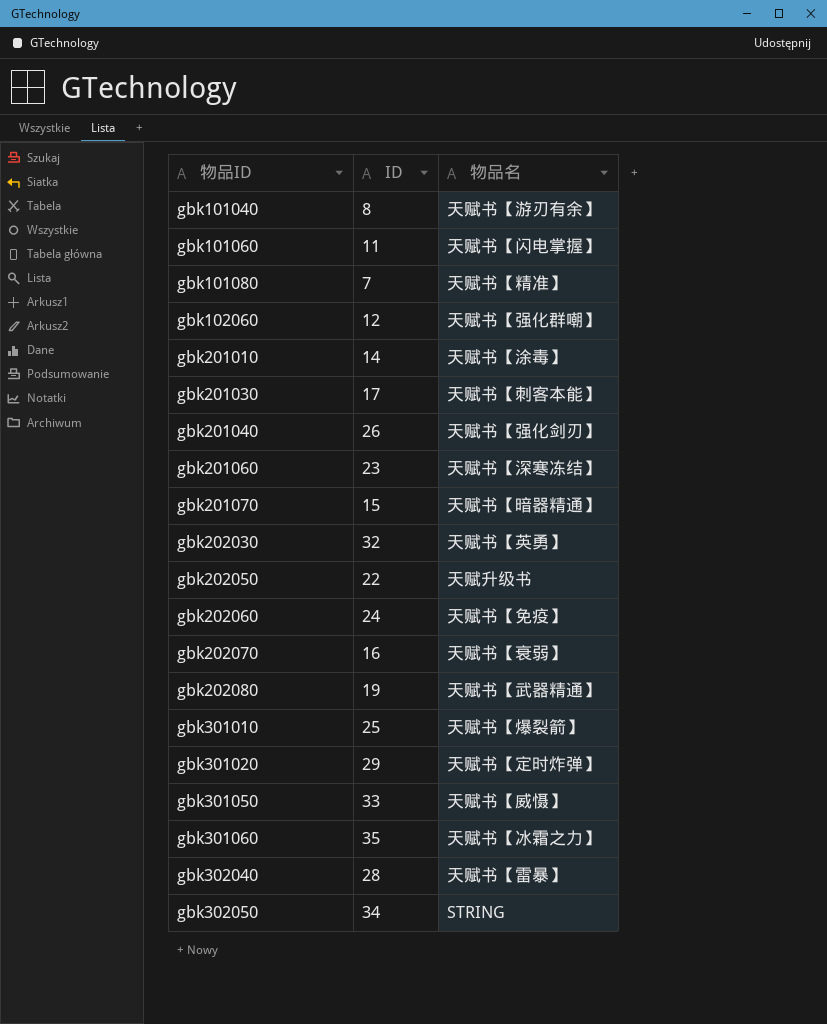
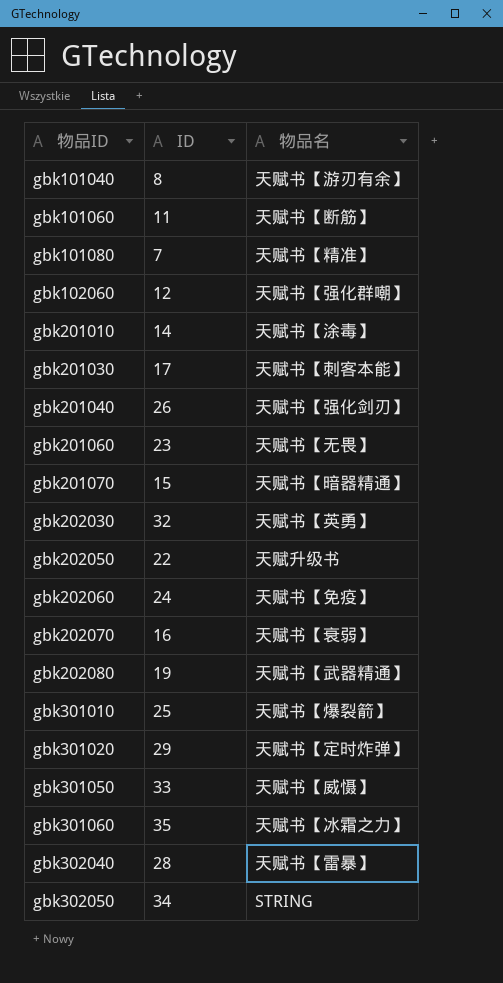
gbk101060 | 物品名: 天赋书【闪电掌握】 -> 天赋书【断筋】
gbk201060 | 物品名: 天赋书【深寒冻结】 -> 天赋书【无畏】

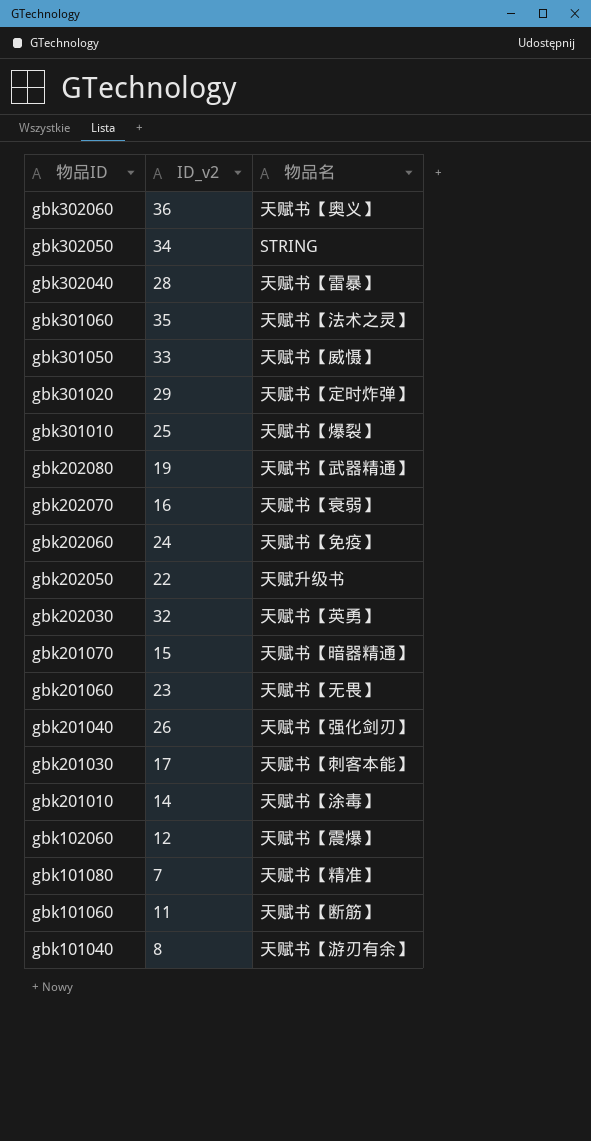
row order: 物品ID ascending -> 物品ID descending
column name: ID -> ID_v2
row gbk302060: none -> 36 | 天赋书【奥义】
gbk301060 | 物品名: 天赋书【冰霜之力】 -> 天赋书【法术之灵】
gbk301010 | 物品名: 天赋书【爆裂箭】 -> 天赋书【爆裂】
gbk102060 | 物品名: 天赋书【强化群嘲】 -> 天赋书【震爆】

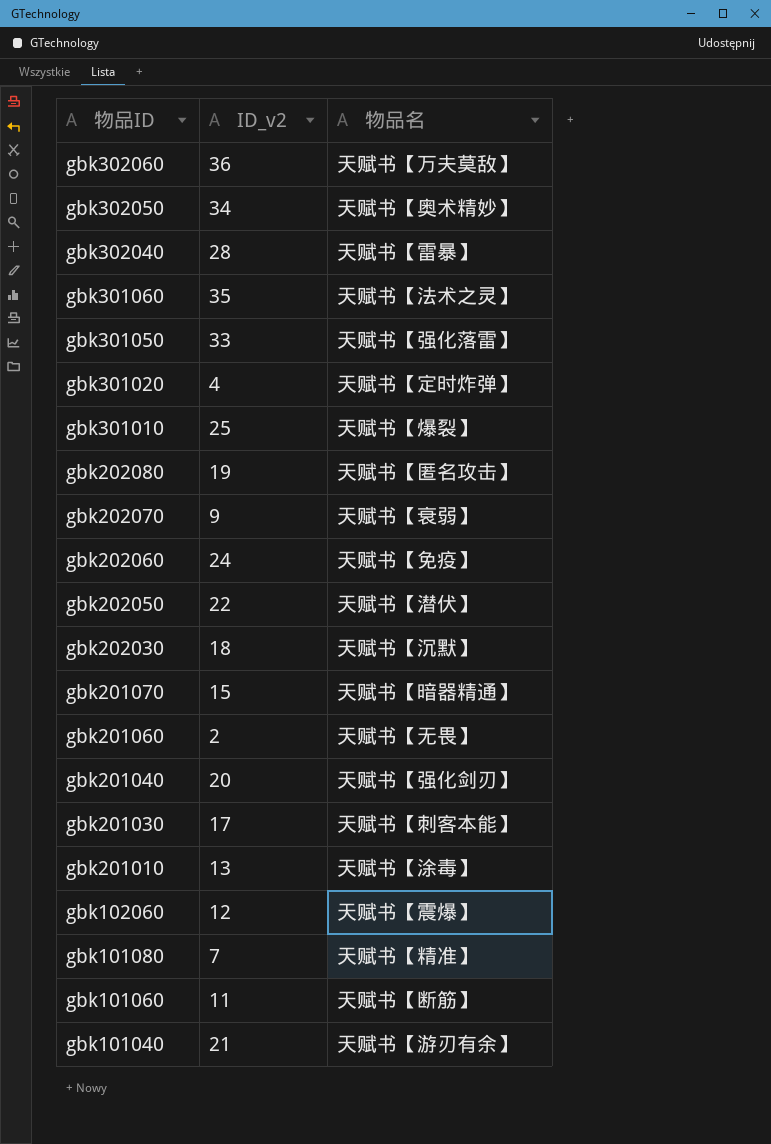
gbk302060 | 物品名: 天赋书【奥义】 -> 天赋书【万夫莫敌】
gbk302050 | 物品名: STRING -> 天赋书【奥术精妙】
gbk301050 | 物品名: 天赋书【威慑】 -> 天赋书【强化落雷】
gbk301020 | ID_v2: 29 -> 4
gbk202080 | 物品名: 天赋书【武器精通】 -> 天赋书【匿名攻击】
gbk202070 | ID_v2: 16 -> 9
gbk202050 | 物品名: 天赋升级书 -> 天赋书【潜伏】
gbk202030 | ID_v2: 32 -> 18
gbk202030 | 物品名: 天赋书【英勇】 -> 天赋书【沉默】
gbk201060 | ID_v2: 23 -> 2
gbk201040 | ID_v2: 26 -> 20
gbk201010 | ID_v2: 14 -> 13
gbk101040 | ID_v2: 8 -> 21

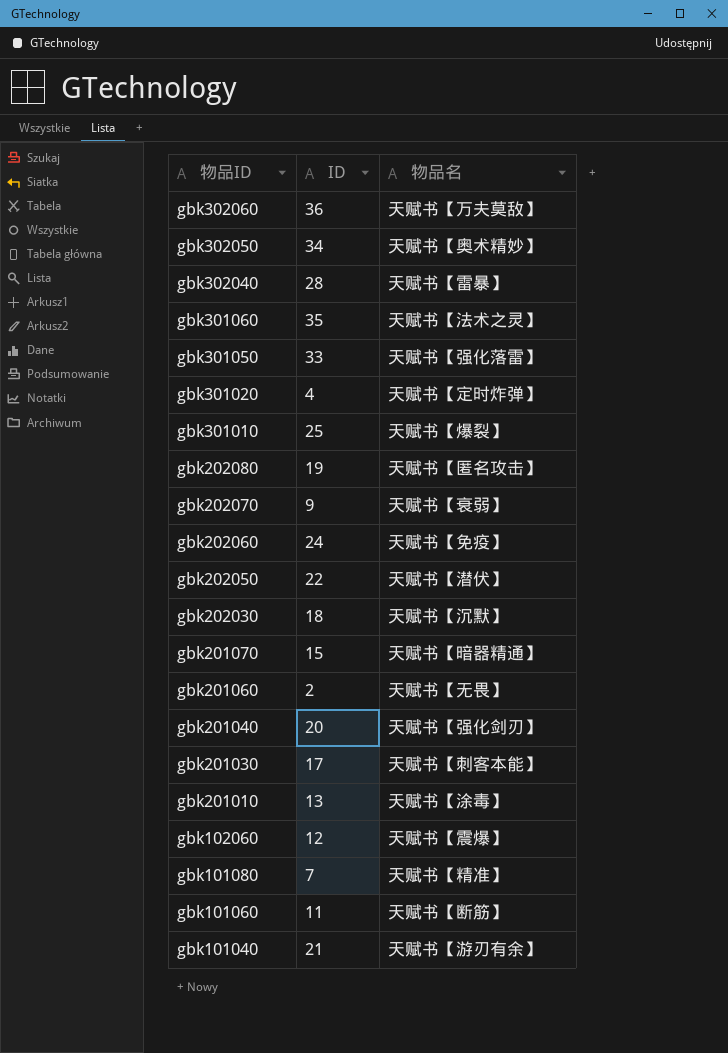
column name: ID_v2 -> ID

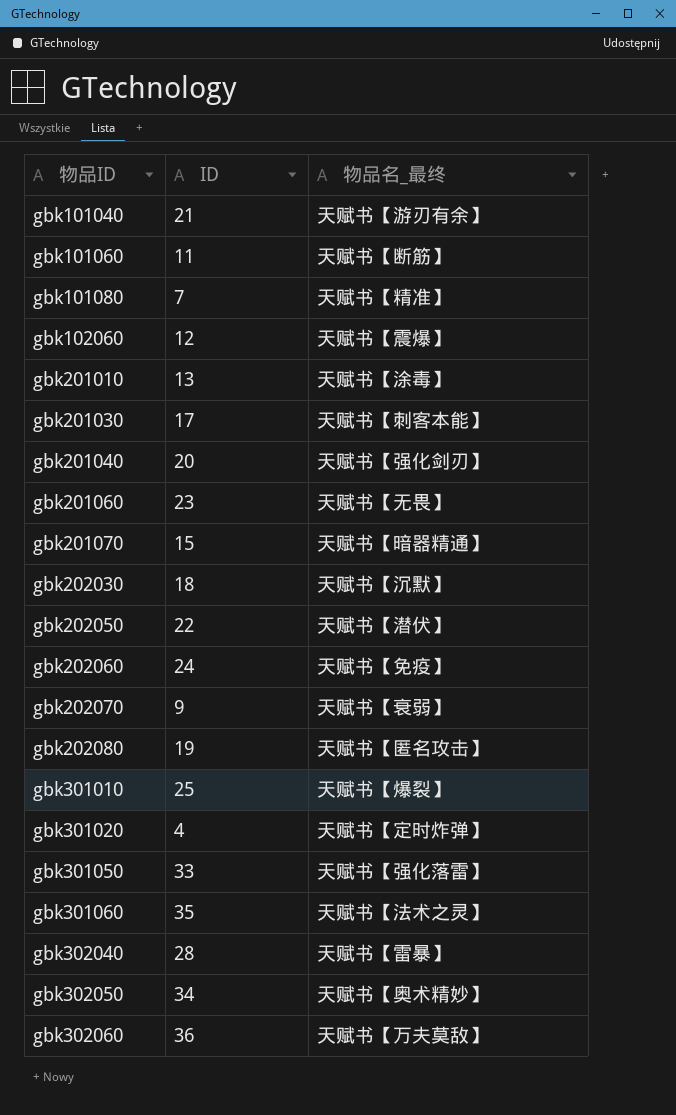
row order: 物品ID descending -> 物品ID ascending
column name: 物品名 -> 物品名_最终
gbk201060 | ID: 2 -> 23

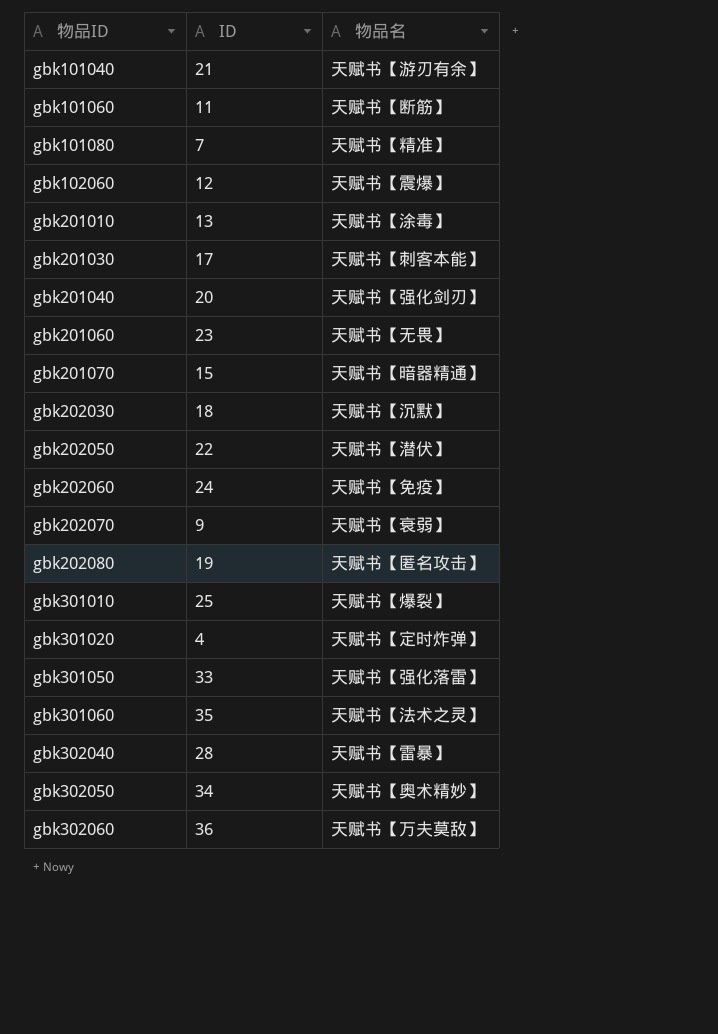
column name: 物品名_最终 -> 物品名

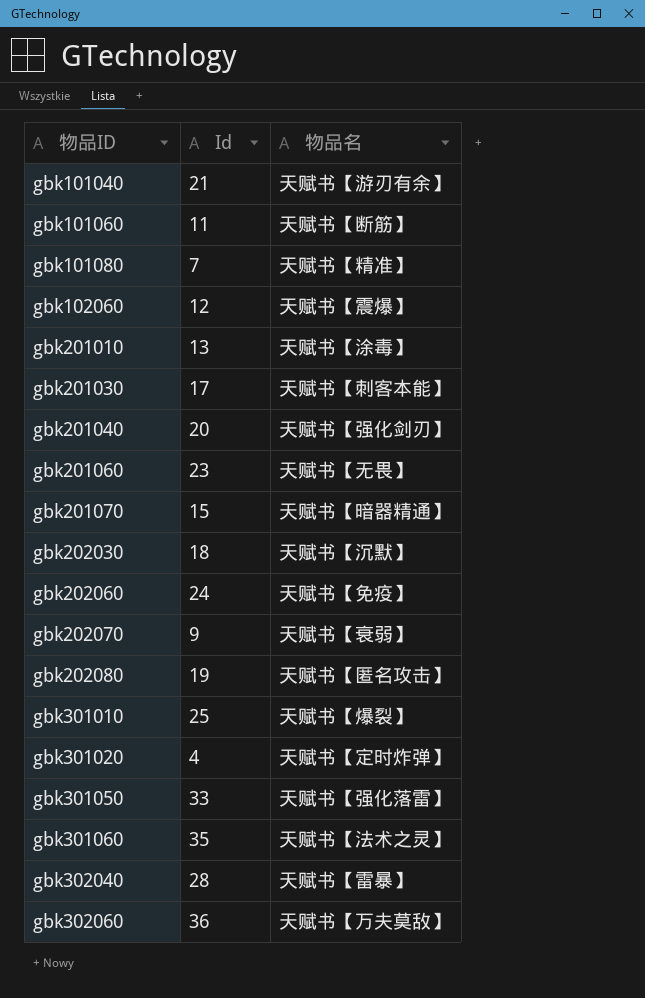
column name: ID -> Id
row gbk202050: 22 | 天赋书【潜伏】 -> none
row gbk302050: 34 | 天赋书【奥术精妙】 -> none

